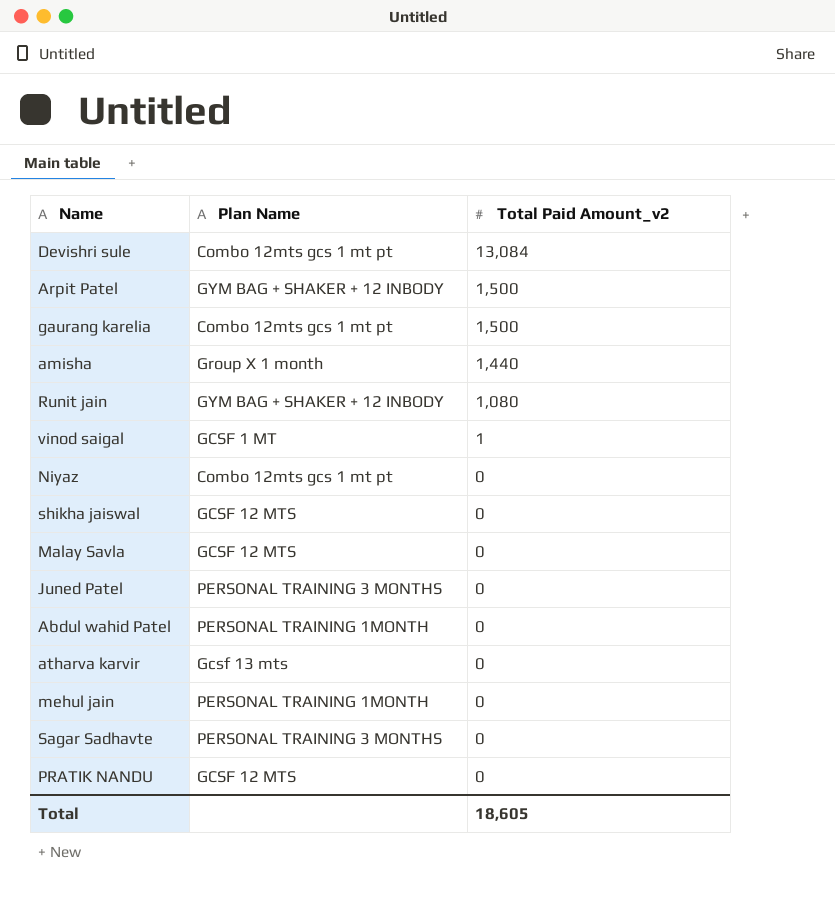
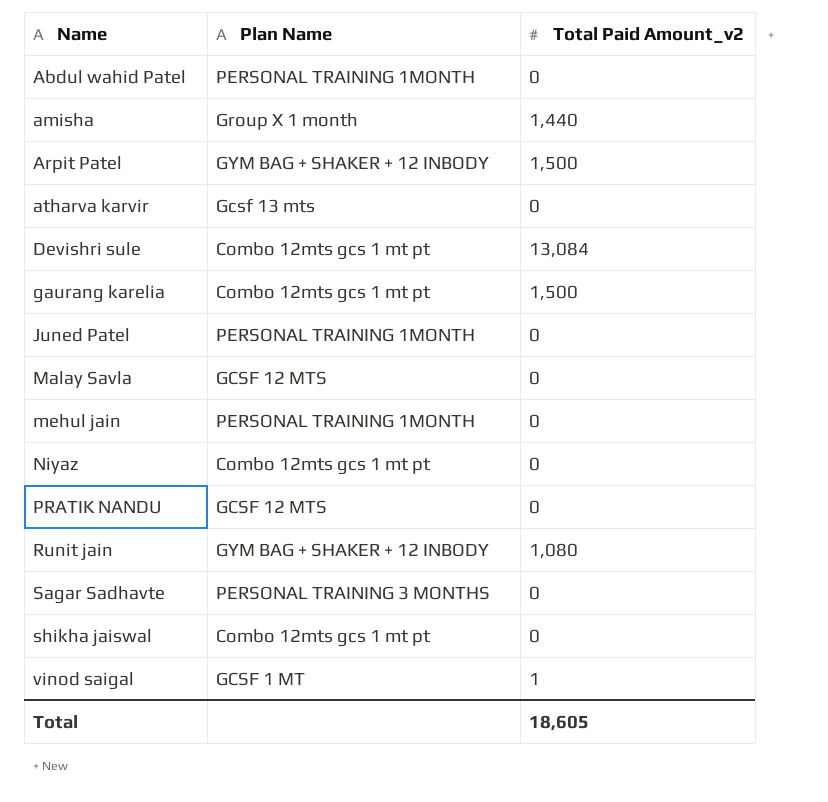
row order: Total Paid Amount_v2 descending -> Name ascending
Juned Patel | Plan Name: PERSONAL TRAINING 3 MONTHS -> PERSONAL TRAINING 1MONTH
shikha jaiswal | Plan Name: GCSF 12 MTS -> Combo 12mts gcs 1 mt pt

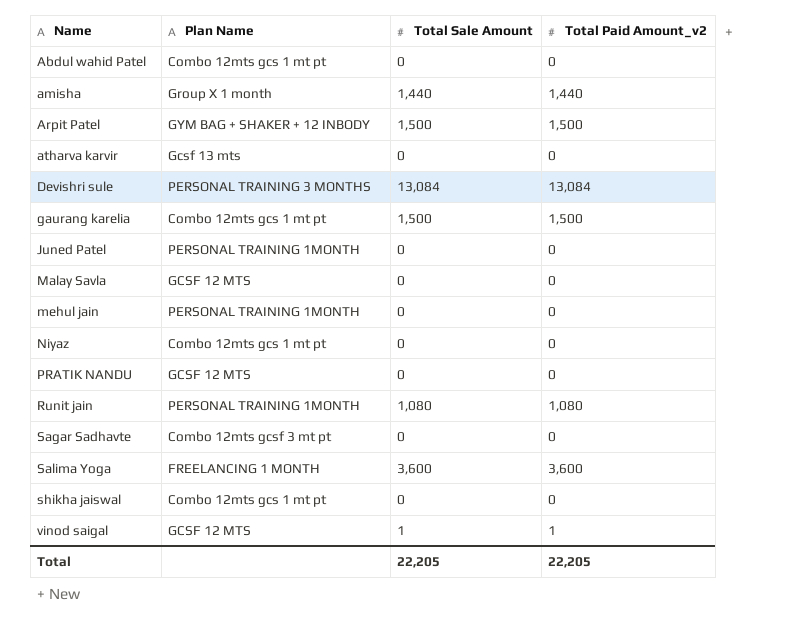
column Total Sale Amount | position: none -> 3
Abdul wahid Patel | Plan Name: PERSONAL TRAINING 1MONTH -> Combo 12mts gcs 1 mt pt
Devishri sule | Plan Name: Combo 12mts gcs 1 mt pt -> PERSONAL TRAINING 3 MONTHS
Runit jain | Plan Name: GYM BAG + SHAKER + 12 INBODY -> PERSONAL TRAINING 1MONTH
Sagar Sadhavte | Plan Name: PERSONAL TRAINING 3 MONTHS -> Combo 12mts gcsf 3 mt pt
row Salima Yoga: none -> FREELANCING 1 MONTH | 3,600 | 3,600
vinod saigal | Plan Name: GCSF 1 MT -> GCSF 12 MTS
Total | Total Paid Amount_v2: 18,605 -> 22,205

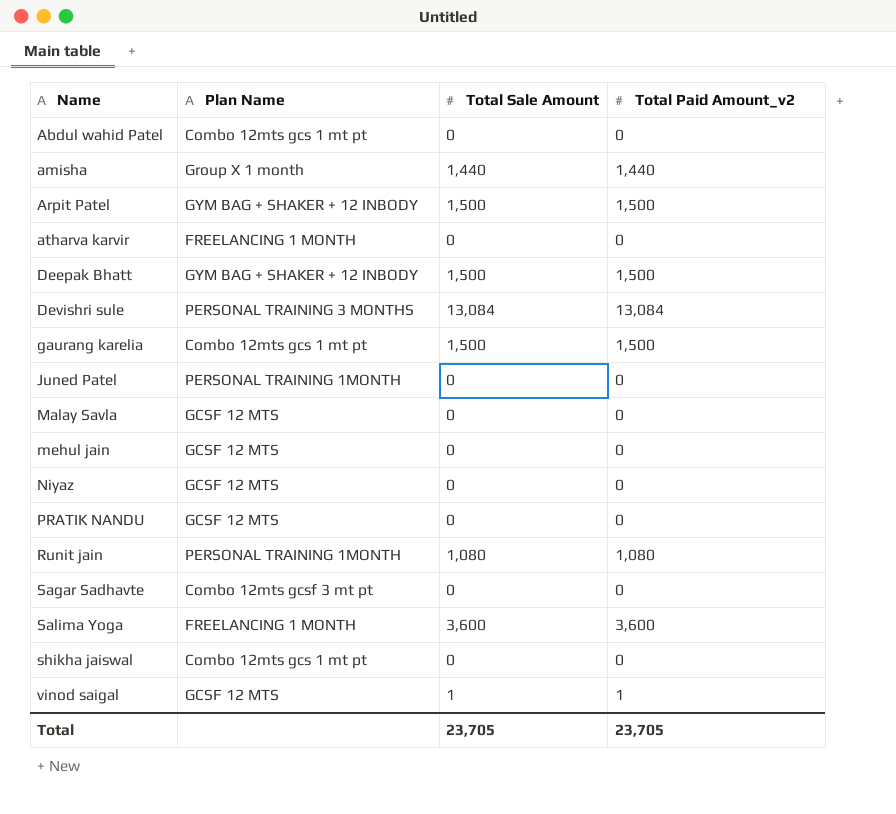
atharva karvir | Plan Name: Gcsf 13 mts -> FREELANCING 1 MONTH
row Deepak Bhatt: none -> GYM BAG + SHAKER + 12 INBODY | 1,500 | 1,500
mehul jain | Plan Name: PERSONAL TRAINING 1MONTH -> GCSF 12 MTS
Niyaz | Plan Name: Combo 12mts gcs 1 mt pt -> GCSF 12 MTS
Total | Total Sale Amount: 22,205 -> 23,705
Total | Total Paid Amount_v2: 22,205 -> 23,705

